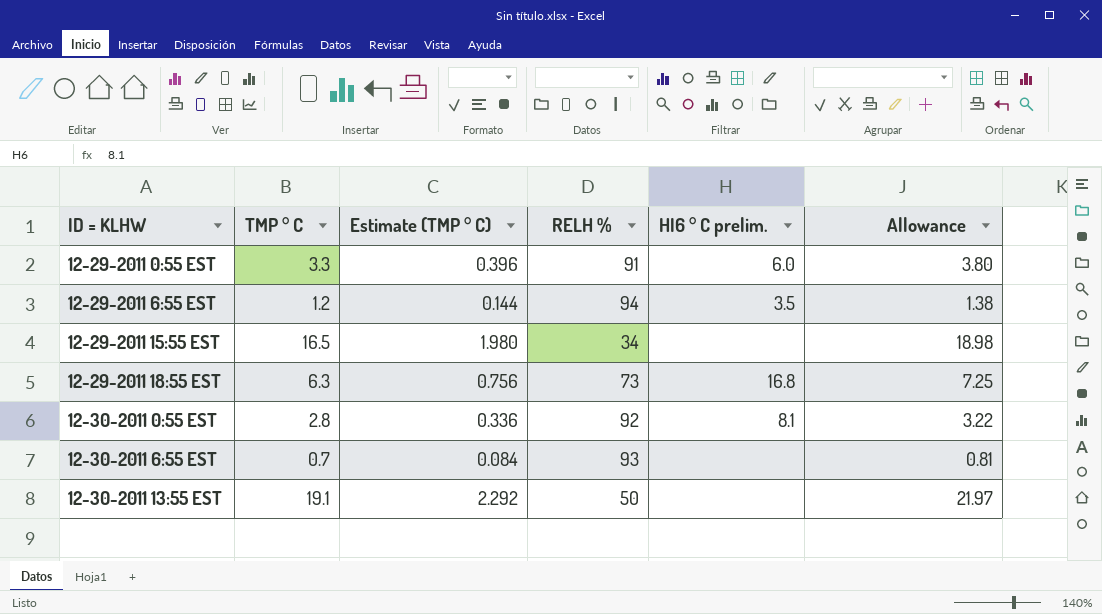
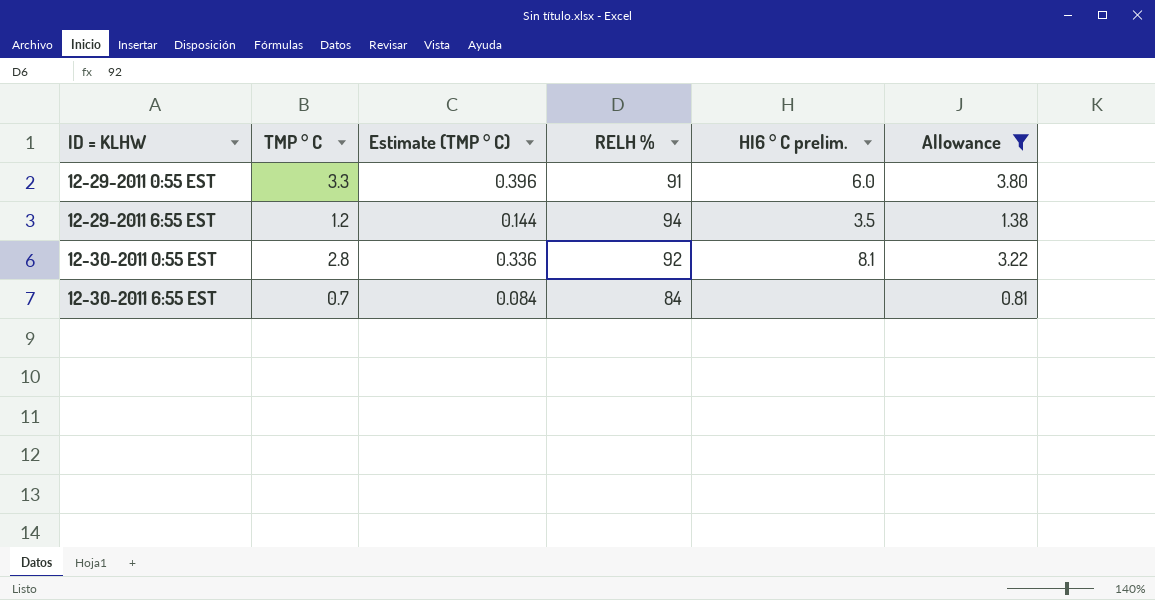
filter: none -> Allowance <= 3.80
12-30-2011 6:55 EST | RELH %: 93 -> 84

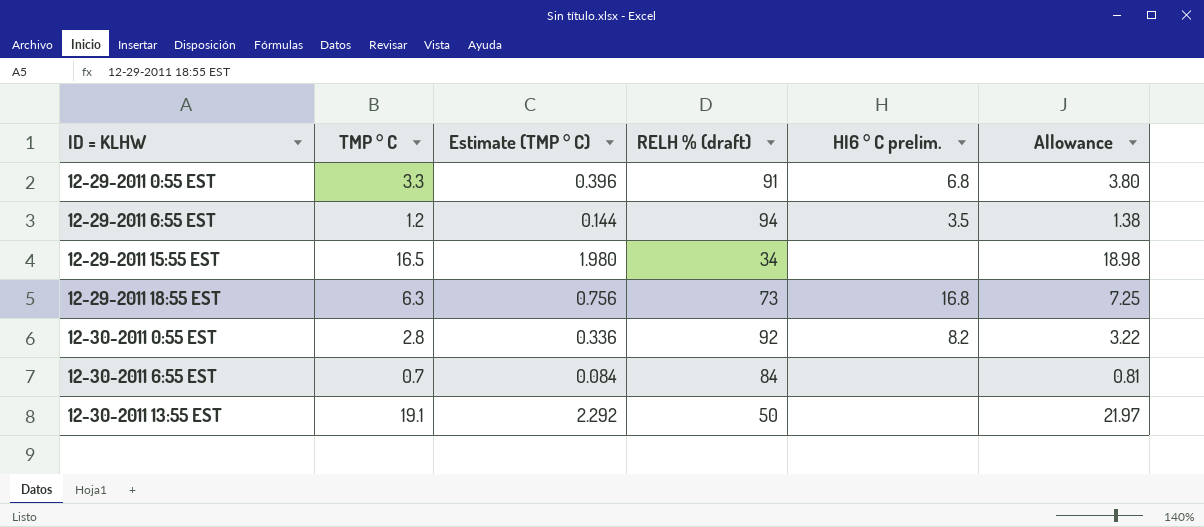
filter: Allowance <= 3.80 -> none
column name: RELH % -> RELH % (draft)
12-29-2011 0:55 EST | HI6 ° C prelim.: 6.0 -> 6.8
12-30-2011 0:55 EST | HI6 ° C prelim.: 8.1 -> 8.2

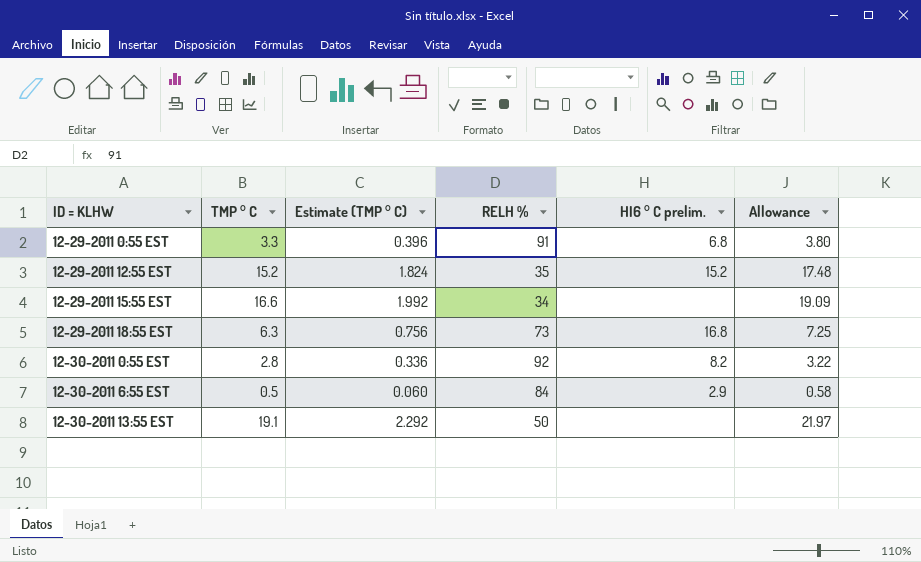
column name: RELH % (draft) -> RELH %
row 12-29-2011 6:55 EST: 1.2 | 0.144 | 94 | 3.5 | 1.38 -> none
row 12-29-2011 12:55 EST: none -> 15.2 | 1.824 | 35 | 15.2 | 17.48
12-29-2011 15:55 EST | TMP ° C: 16.5 -> 16.6
12-29-2011 15:55 EST | Estimate (TMP ° C): 1.980 -> 1.992
12-29-2011 15:55 EST | Allowance: 18.98 -> 19.09
12-30-2011 6:55 EST | TMP ° C: 0.7 -> 0.5
12-30-2011 6:55 EST | Estimate (TMP ° C): 0.084 -> 0.060
12-30-2011 6:55 EST | HI6 ° C prelim.: none -> 2.9
12-30-2011 6:55 EST | Allowance: 0.81 -> 0.58

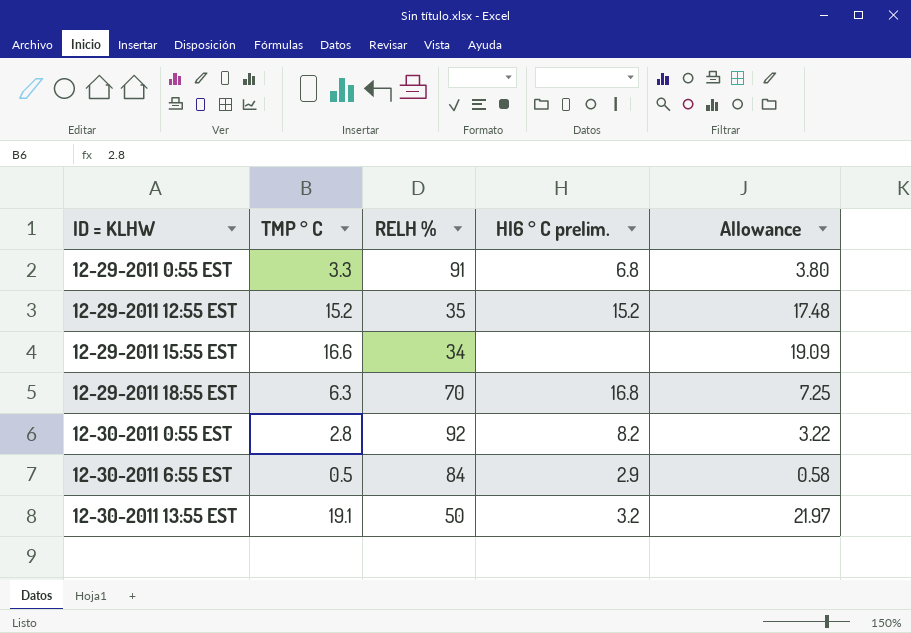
column Estimate (TMP ° C) | formula: [TMP ° C] * 0.12 -> none
12-29-2011 18:55 EST | RELH %: 73 -> 70
12-30-2011 13:55 EST | HI6 ° C prelim.: none -> 3.2

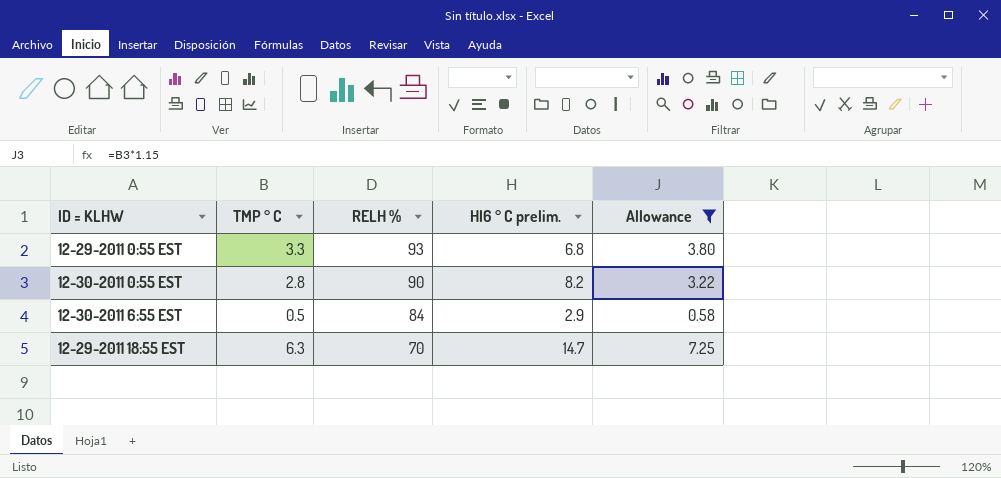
filter: none -> Allowance <= 7.25
row order: ID = KLHW ascending -> RELH % descending
12-29-2011 0:55 EST | RELH %: 91 -> 93
12-30-2011 0:55 EST | RELH %: 92 -> 90
12-29-2011 18:55 EST | HI6 ° C prelim.: 16.8 -> 14.7

